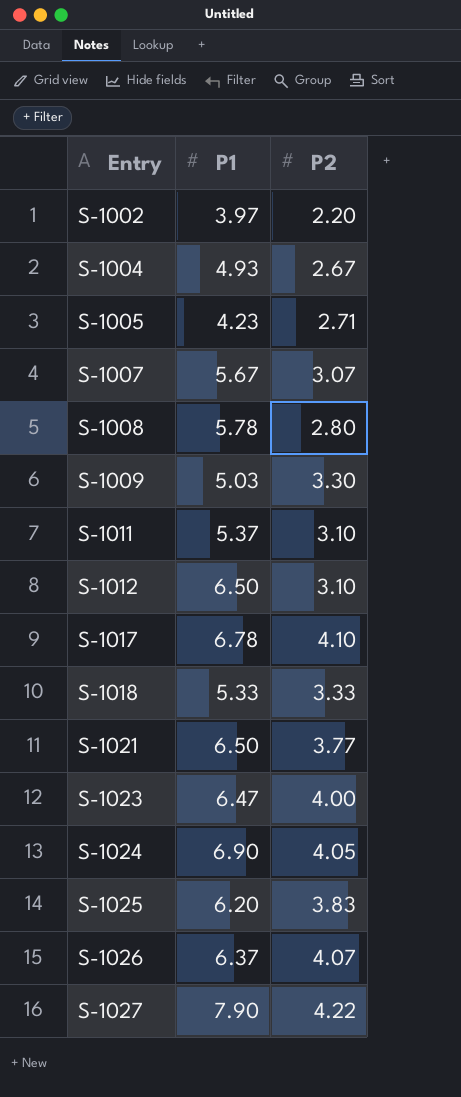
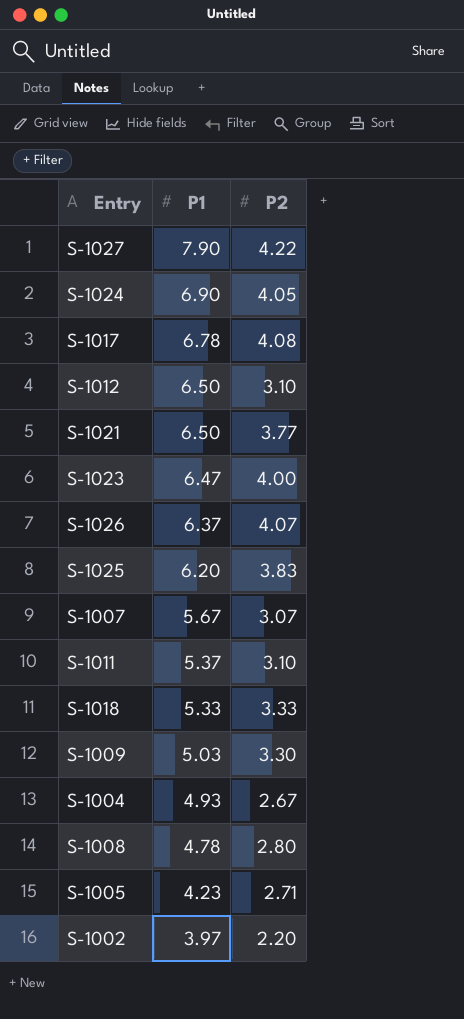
row order: Entry ascending -> P1 descending
S-1017 | P2: 4.10 -> 4.08
S-1008 | P1: 5.78 -> 4.78

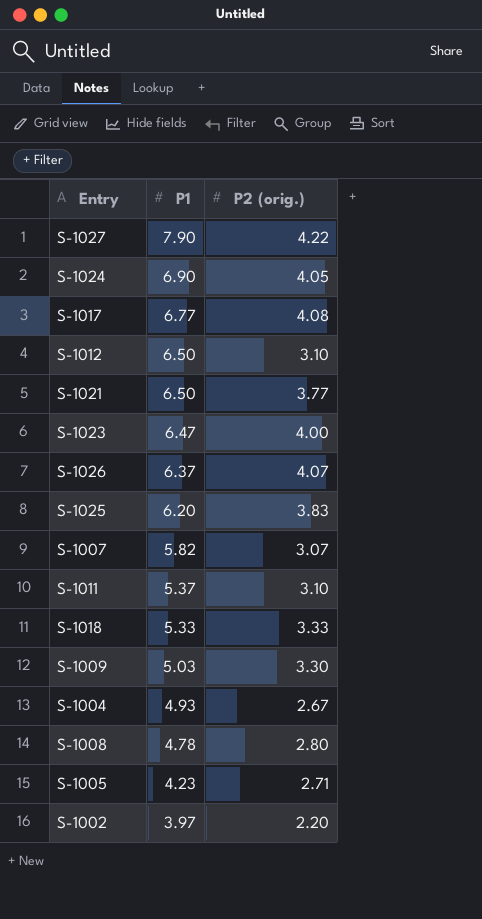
column name: P2 -> P2 (orig.)
S-1017 | P1: 6.78 -> 6.77
S-1007 | P1: 5.67 -> 5.82

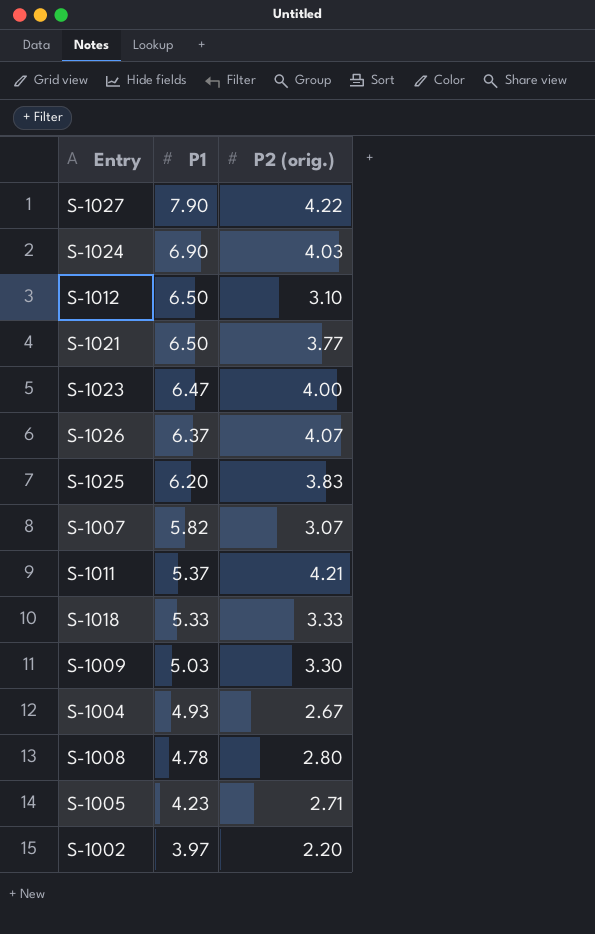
row S-1017: 6.77 | 4.08 -> none
S-1024 | P2 (orig.): 4.05 -> 4.03
S-1011 | P2 (orig.): 3.10 -> 4.21

